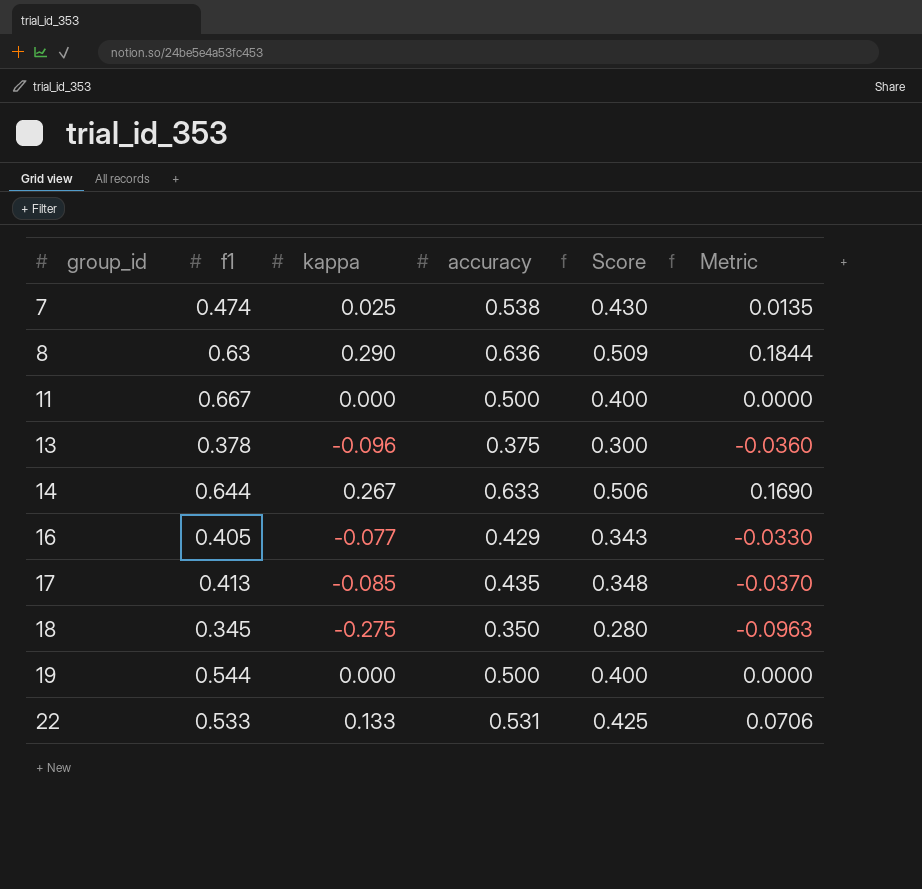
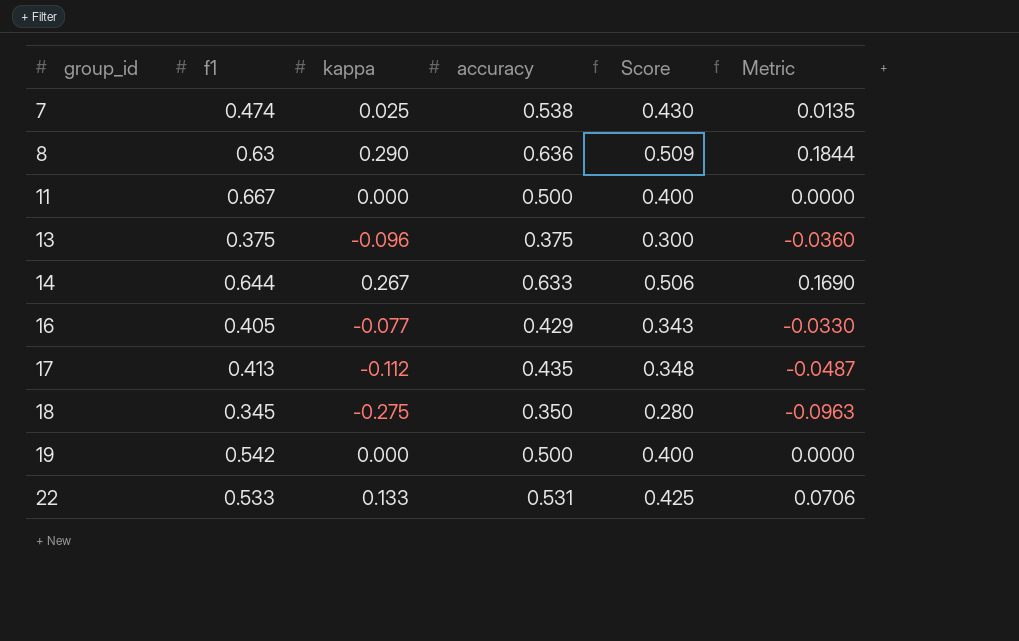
13 | f1: 0.378 -> 0.375
17 | kappa: -0.085 -> -0.112
17 | Metric: -0.0370 -> -0.0487
19 | f1: 0.544 -> 0.542

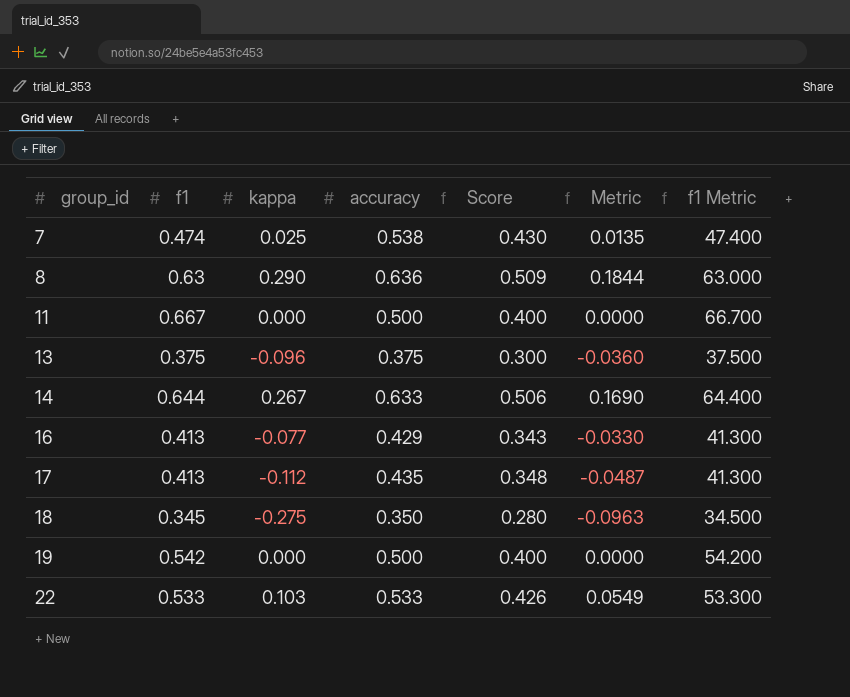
column f1 Metric | formula: none -> [f1] * 100
16 | f1: 0.405 -> 0.413
22 | kappa: 0.133 -> 0.103
22 | accuracy: 0.531 -> 0.533
22 | Score: 0.425 -> 0.426
22 | Metric: 0.0706 -> 0.0549

